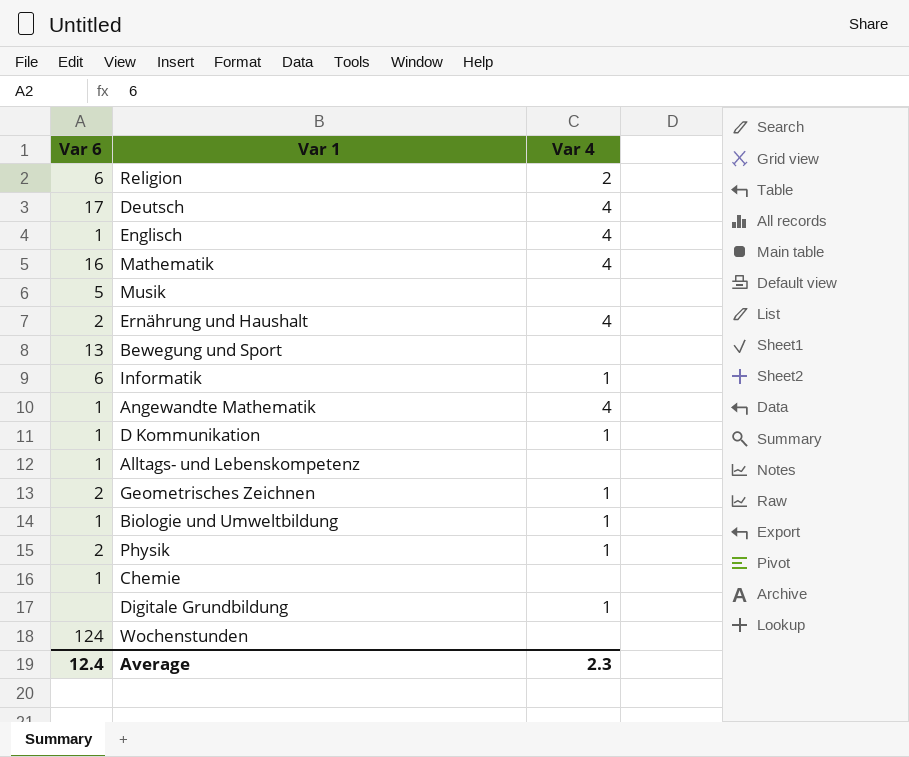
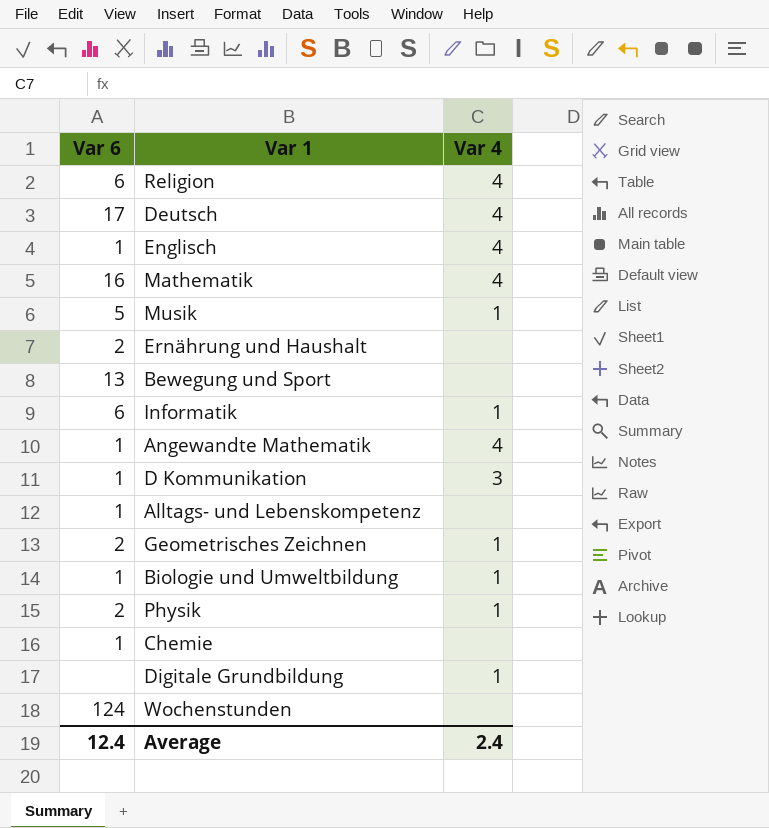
Religion | Var 4: 2 -> 4
Musik | Var 4: none -> 1
Ernährung und Haushalt | Var 4: 4 -> none
D Kommunikation | Var 4: 1 -> 3
Average | Var 4: 2.3 -> 2.4

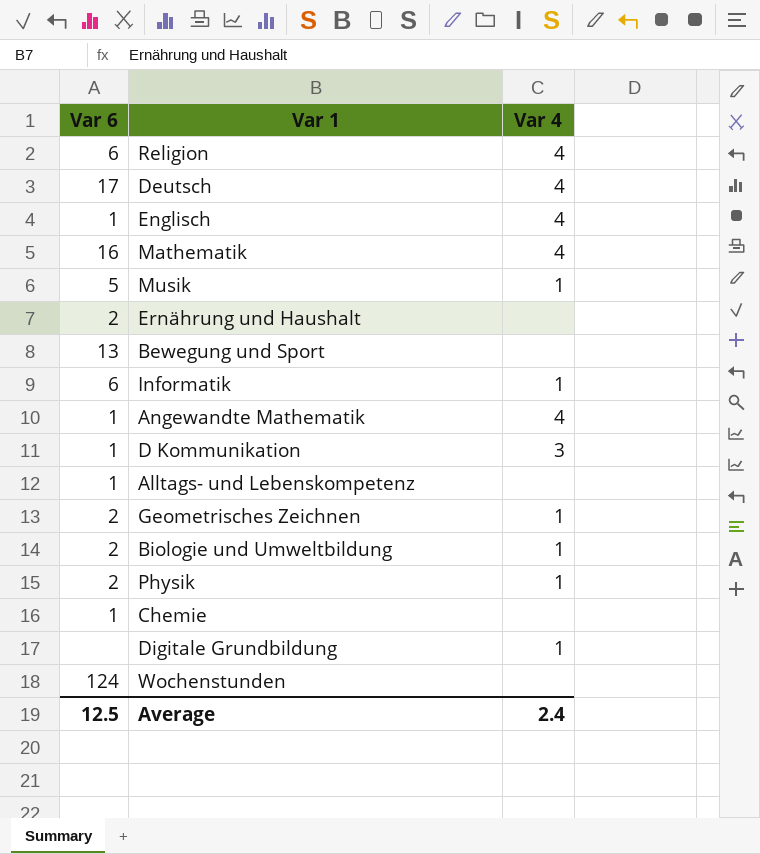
Biologie und Umweltbildung | Var 6: 1 -> 2
Average | Var 6: 12.4 -> 12.5

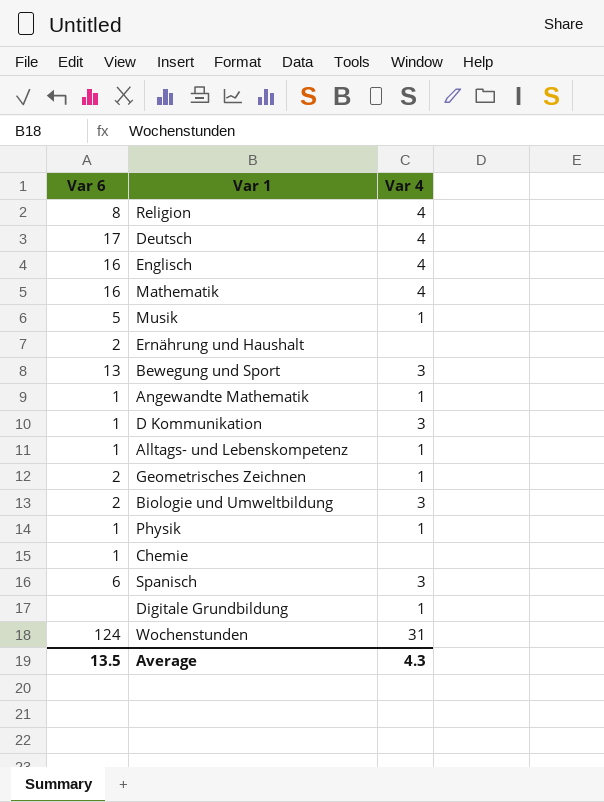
row Informatik: 6 | 1 -> none
Religion | Var 6: 6 -> 8
Englisch | Var 6: 1 -> 16
Bewegung und Sport | Var 4: none -> 3
Angewandte Mathematik | Var 4: 4 -> 1
Alltags- und Lebenskompetenz | Var 4: none -> 1
Biologie und Umweltbildung | Var 4: 1 -> 3
Physik | Var 6: 2 -> 1
row Spanisch: none -> 6 | 3
Wochenstunden | Var 4: none -> 31
Average | Var 6: 12.5 -> 13.5
Average | Var 4: 2.4 -> 4.3

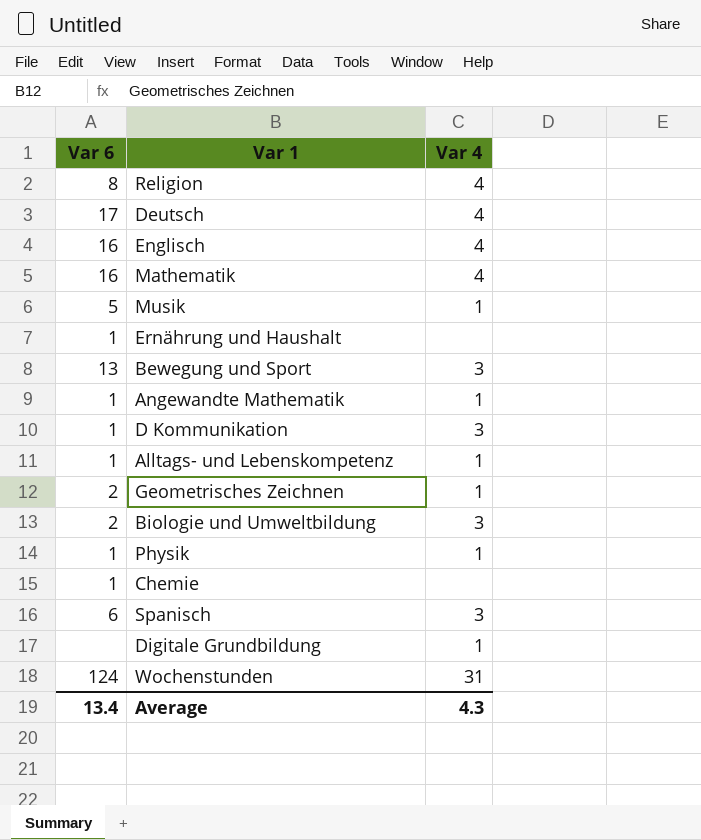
Ernährung und Haushalt | Var 6: 2 -> 1
Average | Var 6: 13.5 -> 13.4

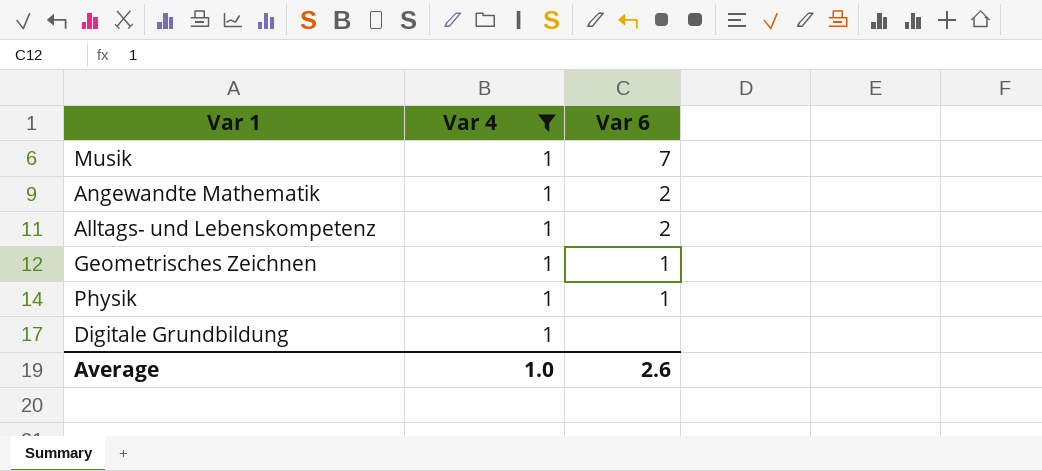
filter: none -> Var 4 = 1
column Var 6 | position: 1 -> 3
Musik | Var 6: 5 -> 7
Angewandte Mathematik | Var 6: 1 -> 2
Alltags- und Lebenskompetenz | Var 6: 1 -> 2
Geometrisches Zeichnen | Var 6: 2 -> 1
Average | Var 4: 4.3 -> 1.0
Average | Var 6: 13.4 -> 2.6

